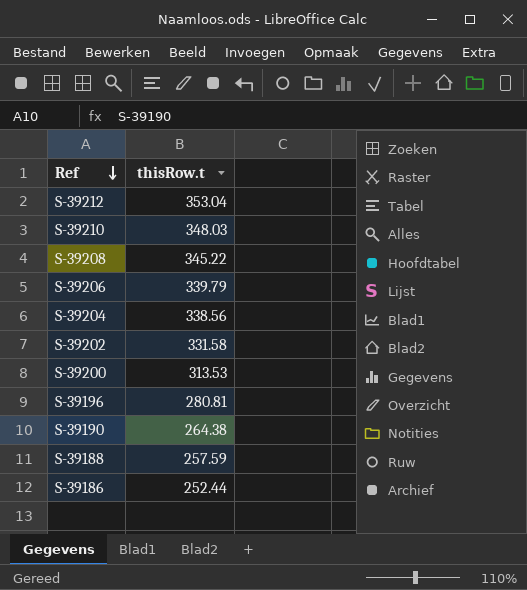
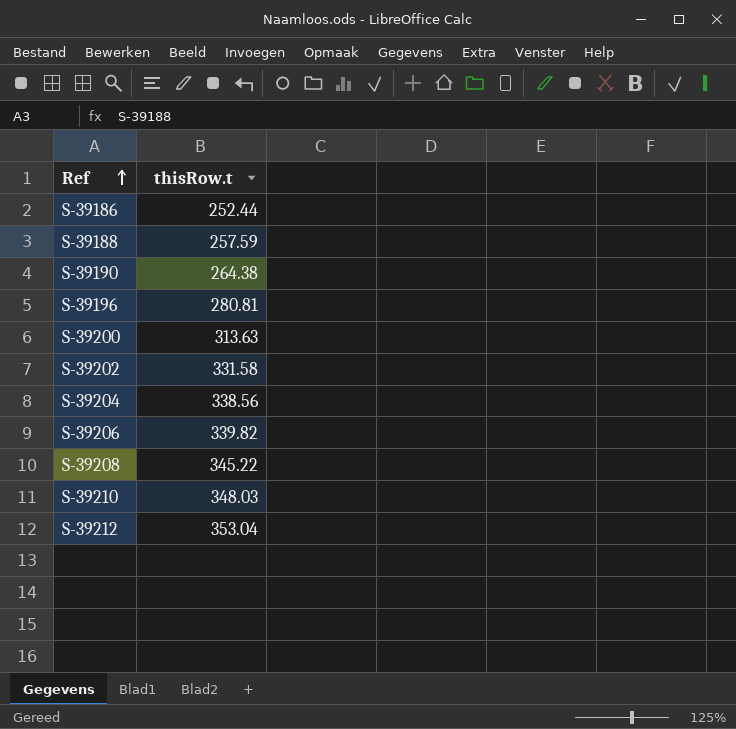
row order: Ref descending -> Ref ascending
S-39200 | thisRow.t: 313.53 -> 313.63
S-39206 | thisRow.t: 339.79 -> 339.82

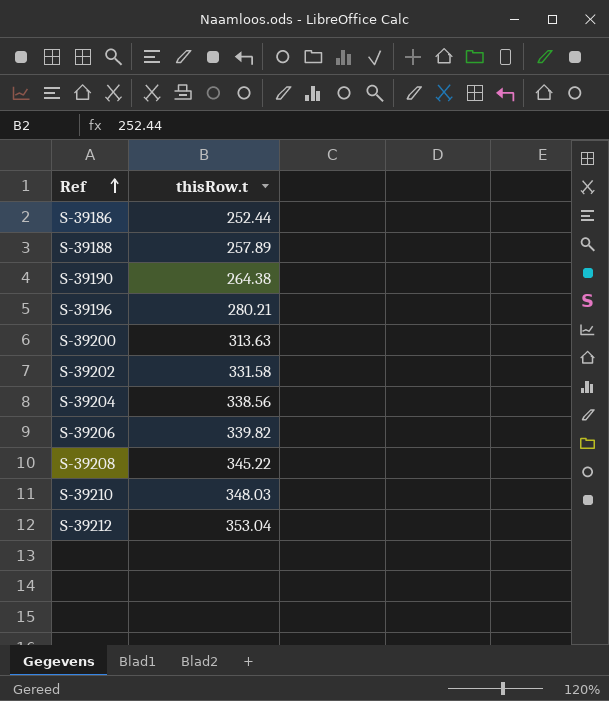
S-39188 | thisRow.t: 257.59 -> 257.89
S-39196 | thisRow.t: 280.81 -> 280.21

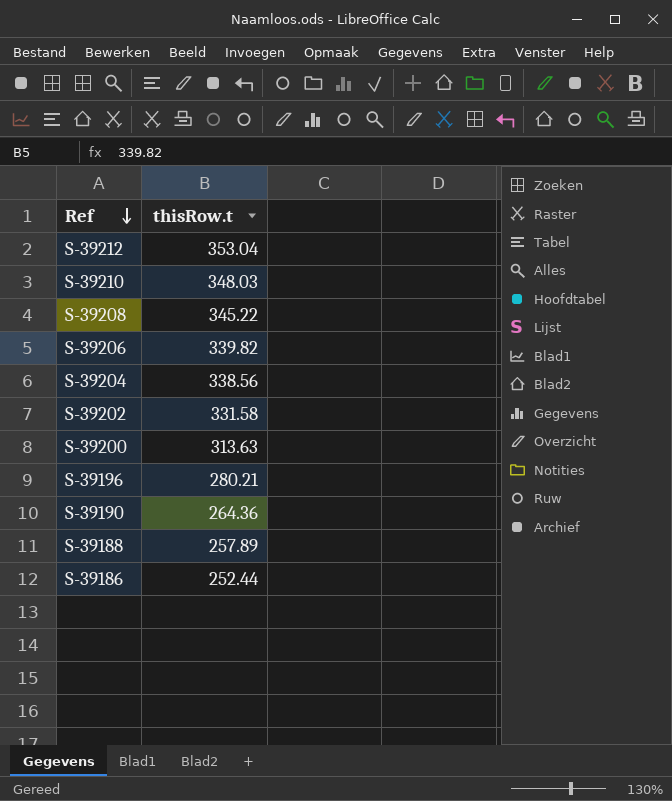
row order: Ref ascending -> Ref descending
S-39190 | thisRow.t: 264.38 -> 264.36

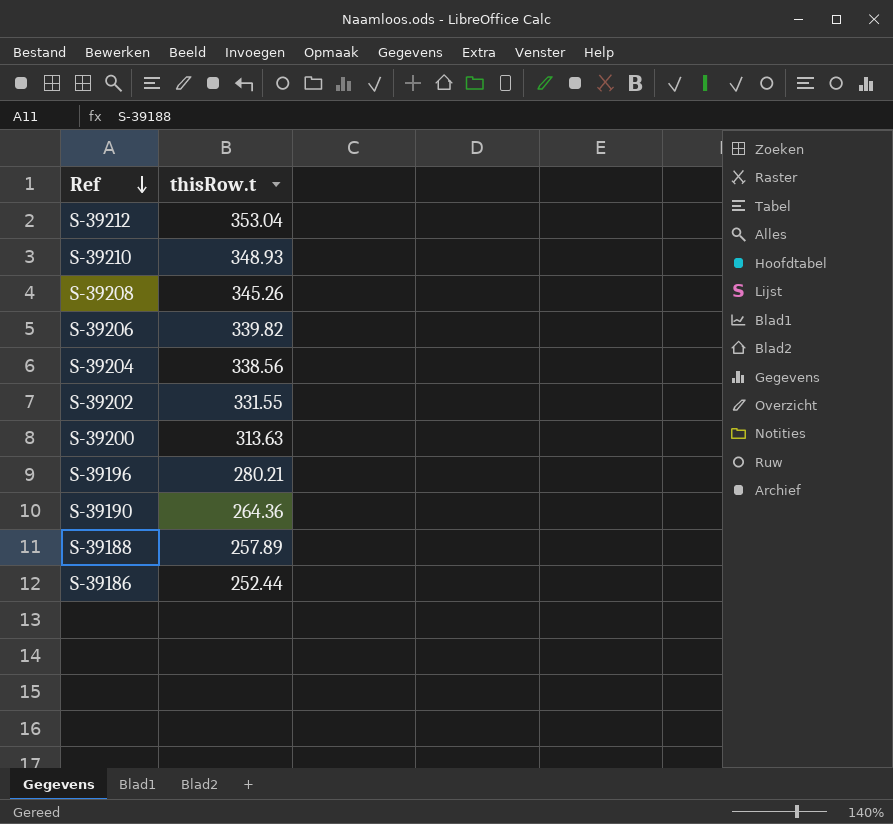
S-39210 | thisRow.t: 348.03 -> 348.93
S-39208 | thisRow.t: 345.22 -> 345.26
S-39202 | thisRow.t: 331.58 -> 331.55

